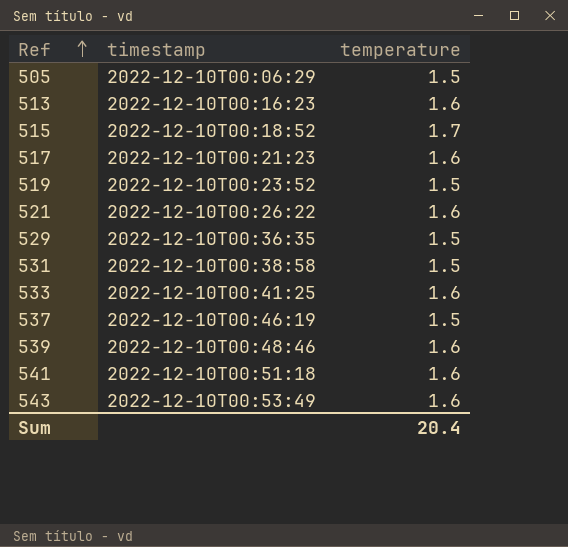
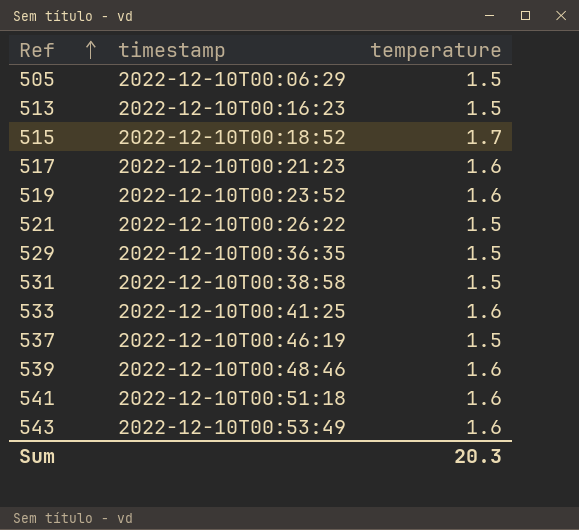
513 | temperature: 1.6 -> 1.5
519 | temperature: 1.5 -> 1.6
521 | temperature: 1.6 -> 1.5
Sum | temperature: 20.4 -> 20.3

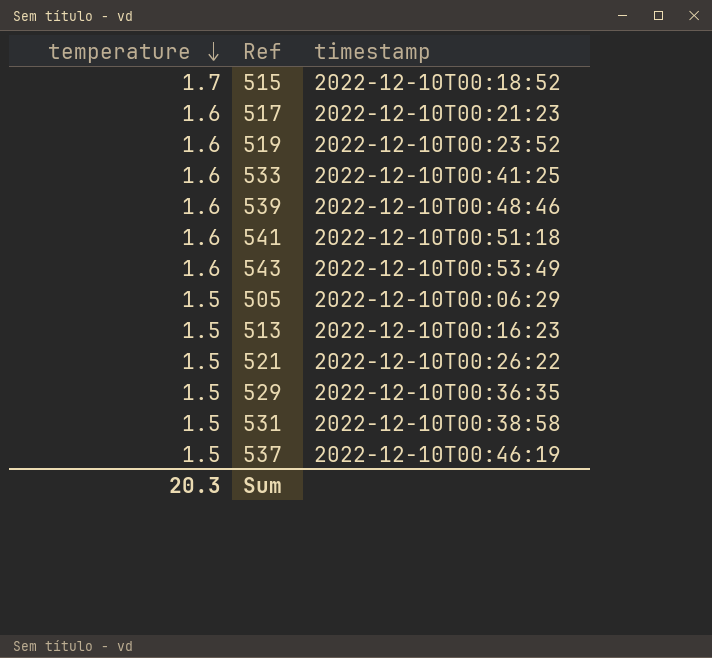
row order: Ref ascending -> temperature descending
column temperature | position: 3 -> 1

